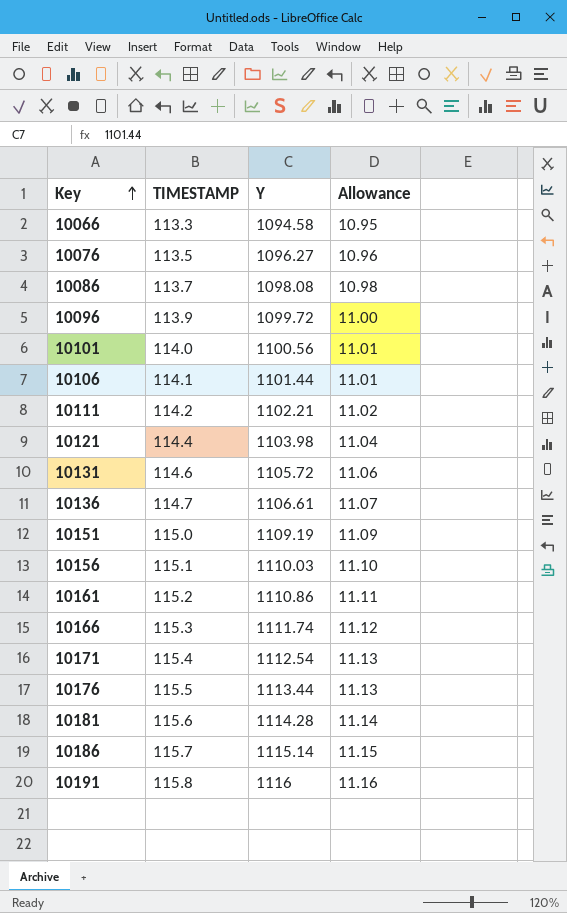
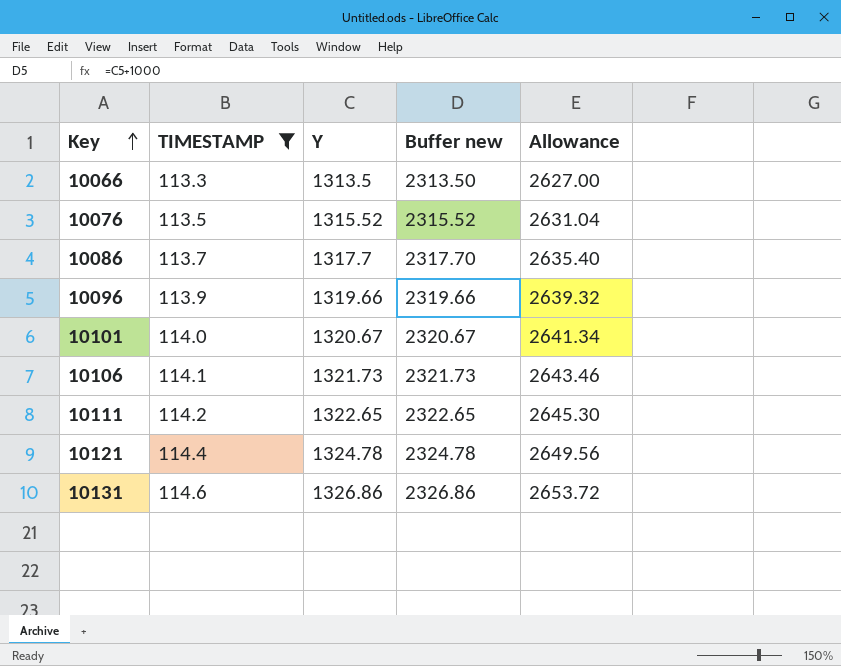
filter: none -> TIMESTAMP <= 114.6
column Buffer new | formula: none -> [Y] + 1000
column Allowance | formula: [Y] * 0.01 -> [Y] * 2
10066 | Y: 1094.58 -> 1313.5
10076 | Y: 1096.27 -> 1315.52
10086 | Y: 1098.08 -> 1317.7
10096 | Y: 1099.72 -> 1319.66
10101 | Y: 1100.56 -> 1320.67
10106 | Y: 1101.44 -> 1321.73
10111 | Y: 1102.21 -> 1322.65
10121 | Y: 1103.98 -> 1324.78
10131 | Y: 1105.72 -> 1326.86

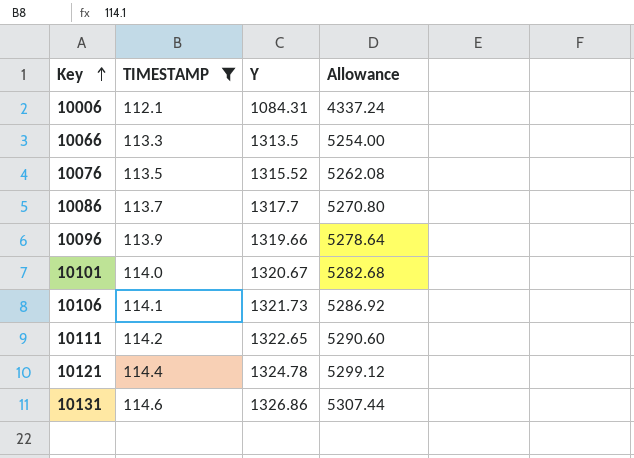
column Buffer new | formula: [Y] + 1000 -> none
column Allowance | formula: [Y] * 2 -> [Y] * 4
row 10006: none -> 112.1 | 1084.31 | 4337.24

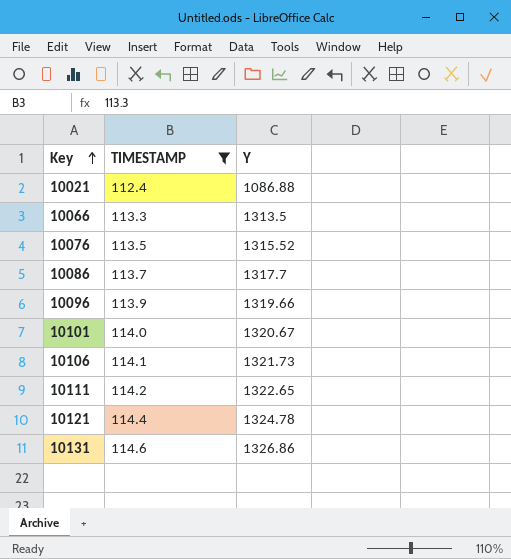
column Allowance | formula: [Y] * 4 -> none
row 10006: 112.1 | 1084.31 | 4337.24 -> none
row 10021: none -> 112.4 | 1086.88

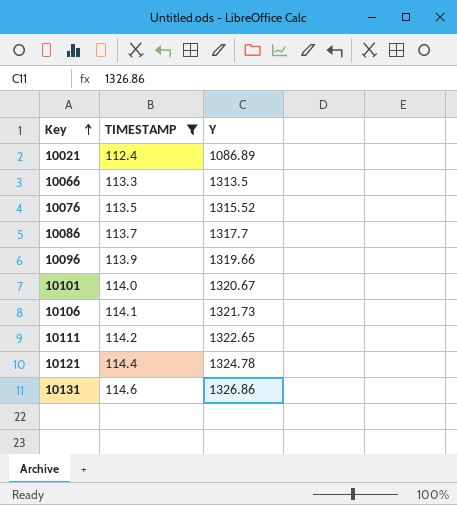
10021 | Y: 1086.88 -> 1086.89

